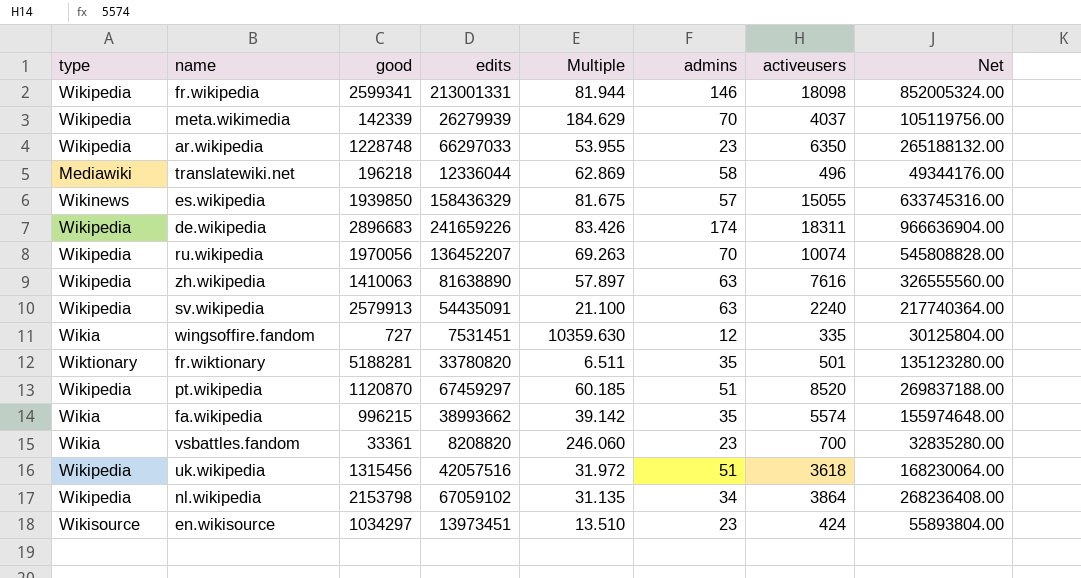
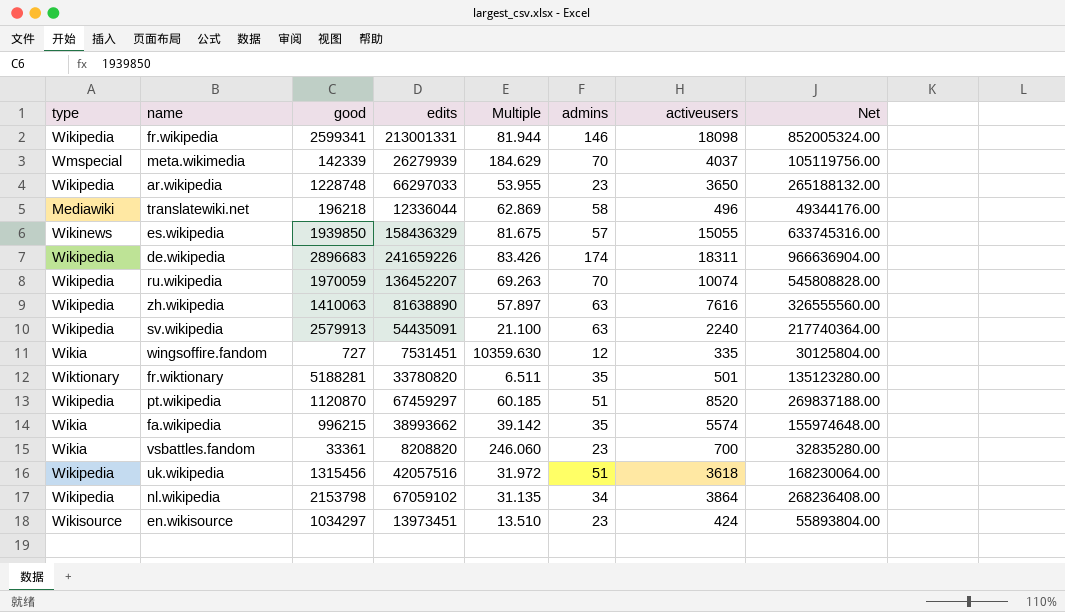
meta.wikimedia | type: Wikipedia -> Wmspecial
ar.wikipedia | activeusers: 6350 -> 3650
ru.wikipedia | good: 1970056 -> 1970059

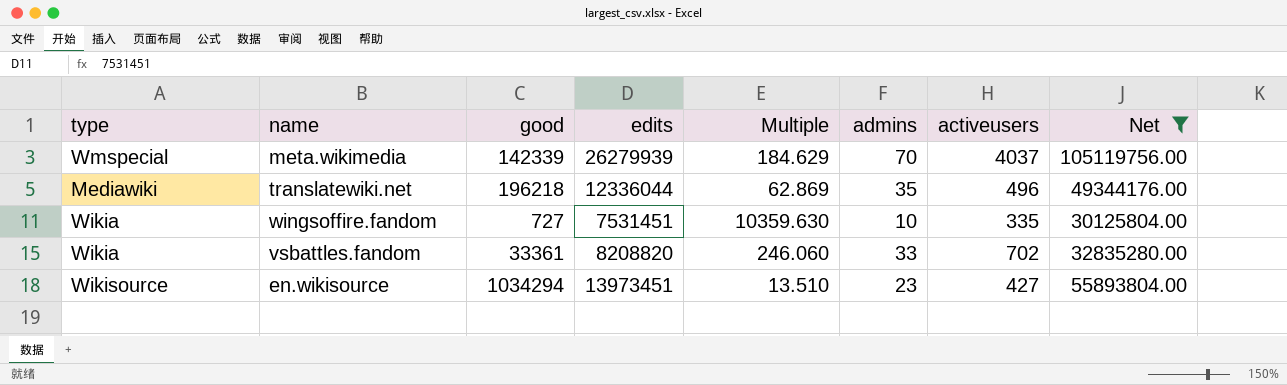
filter: none -> Net <= 105119756.00
translatewiki.net | admins: 58 -> 35
wingsoffire.fandom | admins: 12 -> 10
vsbattles.fandom | admins: 23 -> 33
vsbattles.fandom | activeusers: 700 -> 702
en.wikisource | good: 1034297 -> 1034294
en.wikisource | activeusers: 424 -> 427

